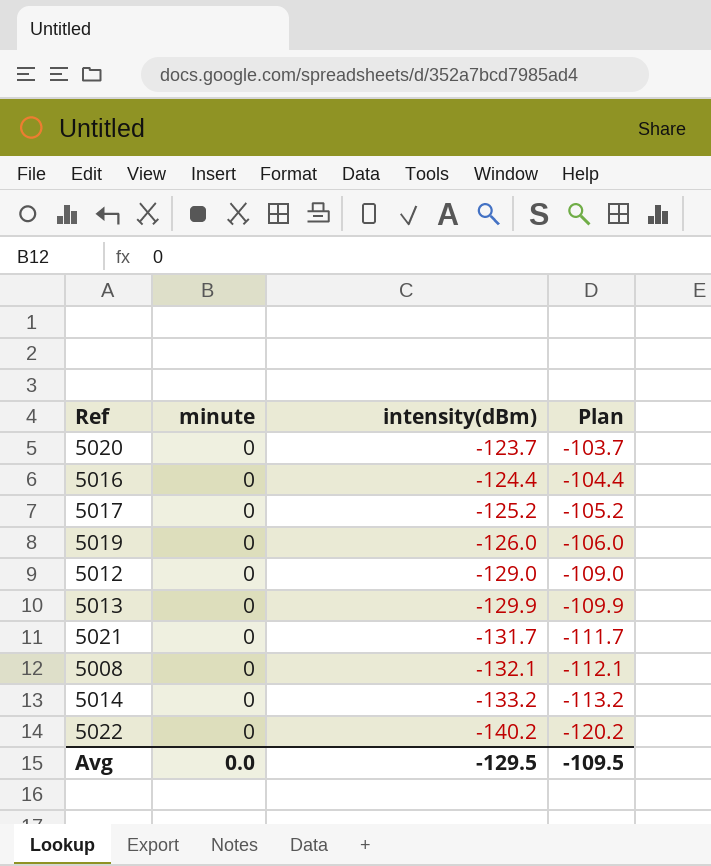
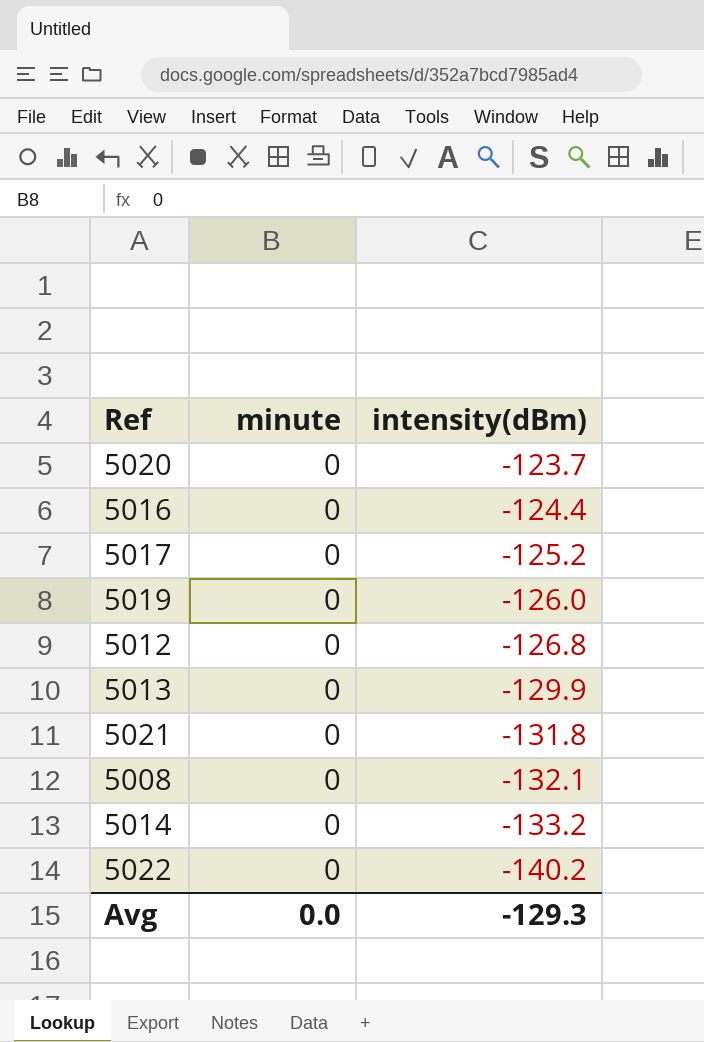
column Plan | formula: [intensity(dBm)] + 20 -> none
5012 | intensity(dBm): -129.0 -> -126.8
5021 | intensity(dBm): -131.7 -> -131.8
Avg | intensity(dBm): -129.5 -> -129.3

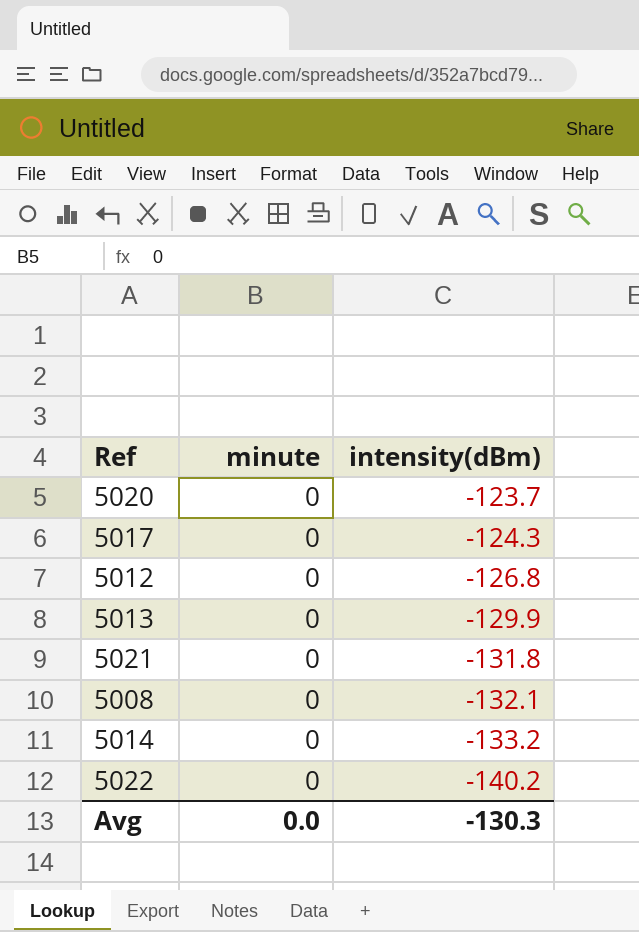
row 5016: 0 | -124.4 -> none
row 5019: 0 | -126.0 -> none
5017 | intensity(dBm): -125.2 -> -124.3
Avg | intensity(dBm): -129.3 -> -130.3

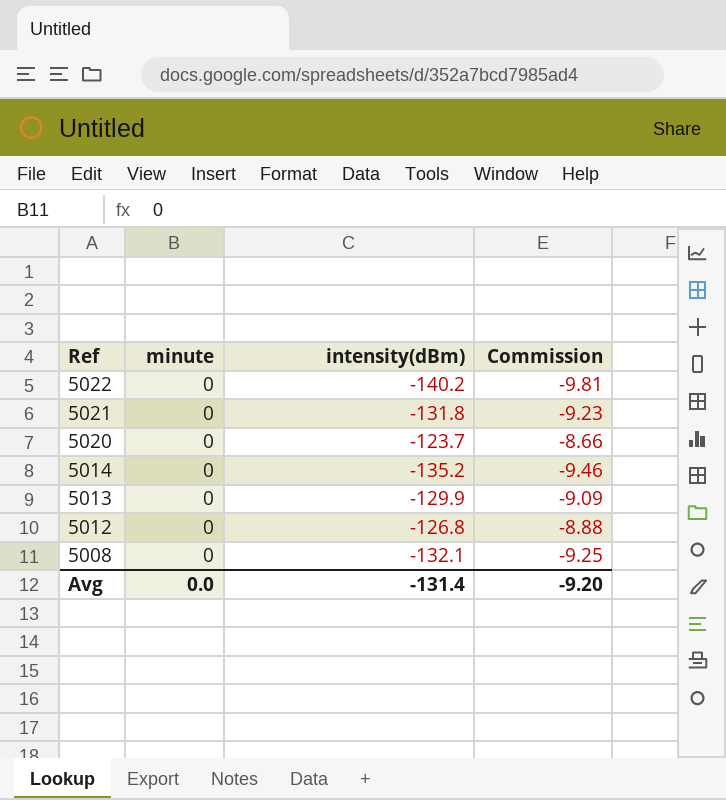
row order: intensity(dBm) descending -> Ref descending
column Commission | formula: none -> [intensity(dBm)] * 0.07
row 5017: 0 | -124.3 -> none
5014 | intensity(dBm): -133.2 -> -135.2
Avg | intensity(dBm): -130.3 -> -131.4

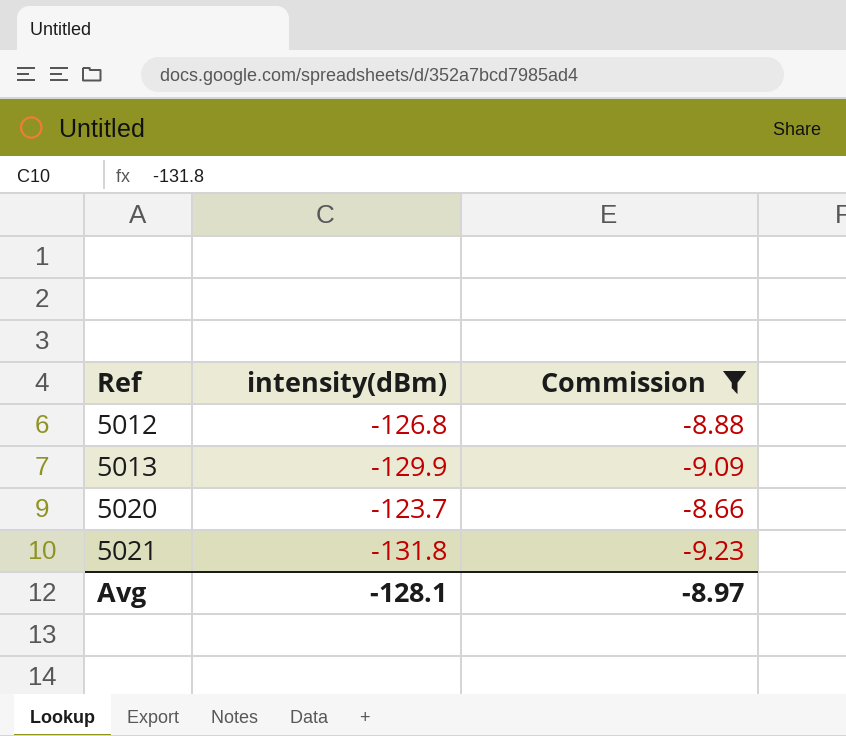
filter: none -> Commission >= -9.23
row order: Ref descending -> Ref ascending
column minute | position: 2 -> none
Avg | intensity(dBm): -131.4 -> -128.1
Avg | Commission: -9.20 -> -8.97

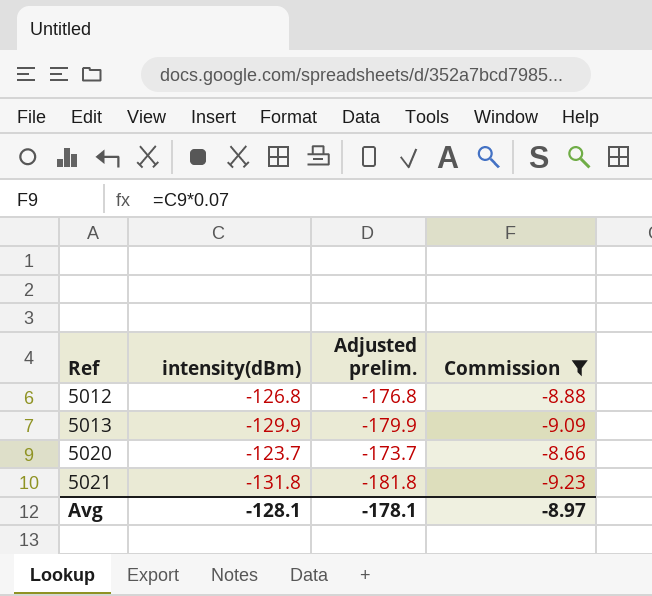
column Adjusted prelim. | formula: none -> [intensity(dBm)] - 50

